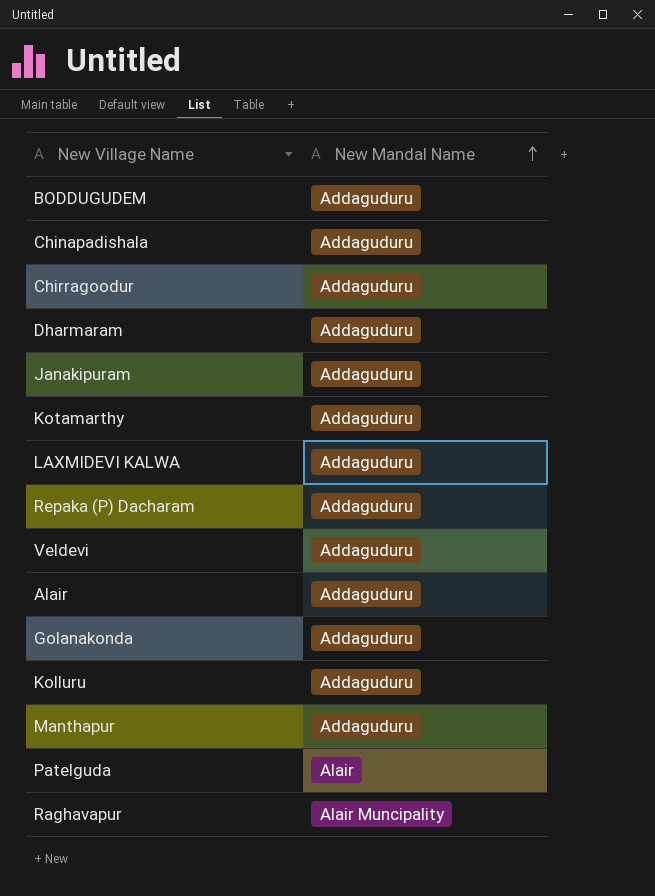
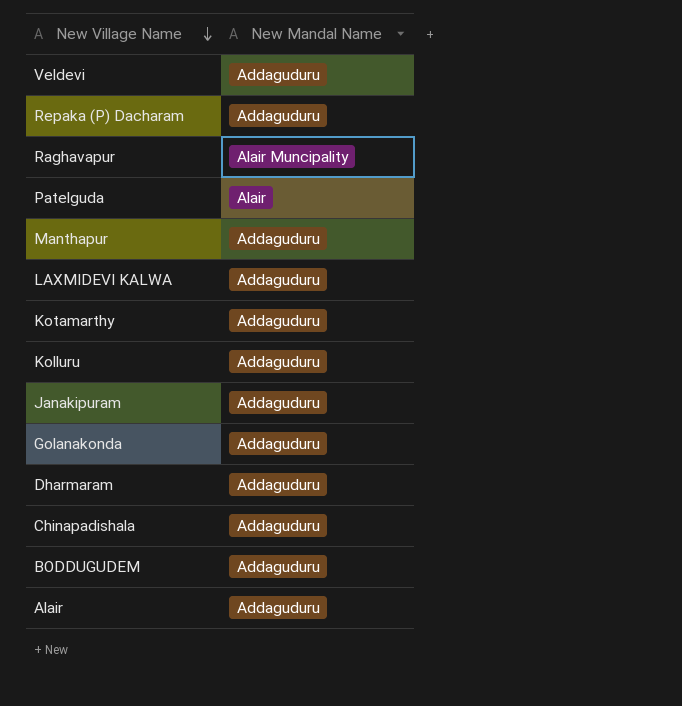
row order: New Mandal Name ascending -> New Village Name descending
row Chirragoodur: Addaguduru -> none

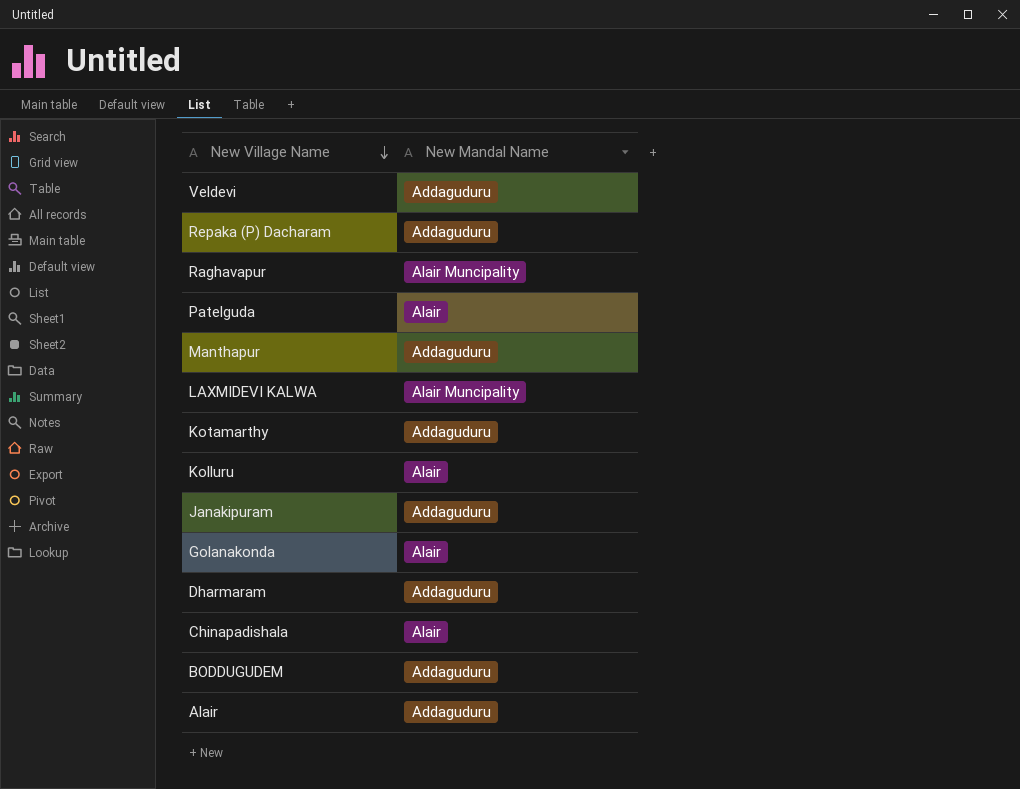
LAXMIDEVI KALWA | New Mandal Name: Addaguduru -> Alair Muncipality
Kolluru | New Mandal Name: Addaguduru -> Alair
Golanakonda | New Mandal Name: Addaguduru -> Alair
Chinapadishala | New Mandal Name: Addaguduru -> Alair

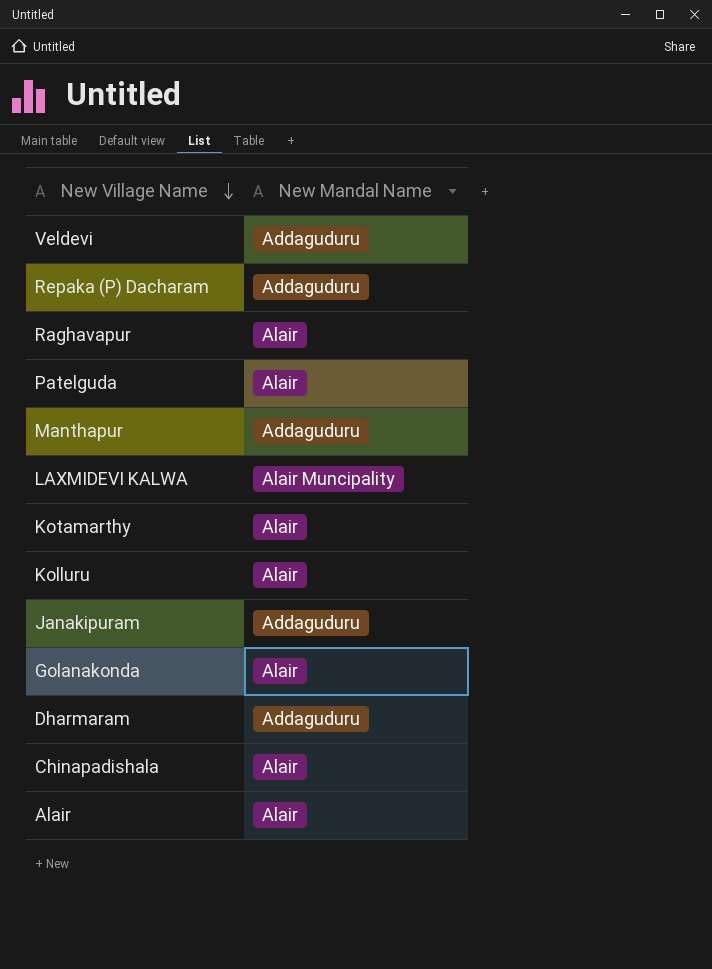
row BODDUGUDEM: Addaguduru -> none
Raghavapur | New Mandal Name: Alair Muncipality -> Alair
Kotamarthy | New Mandal Name: Addaguduru -> Alair
Alair | New Mandal Name: Addaguduru -> Alair

